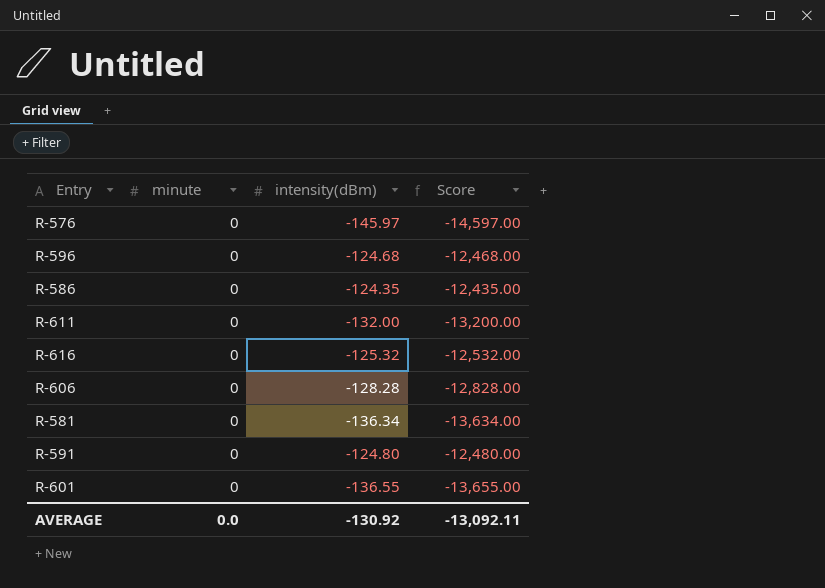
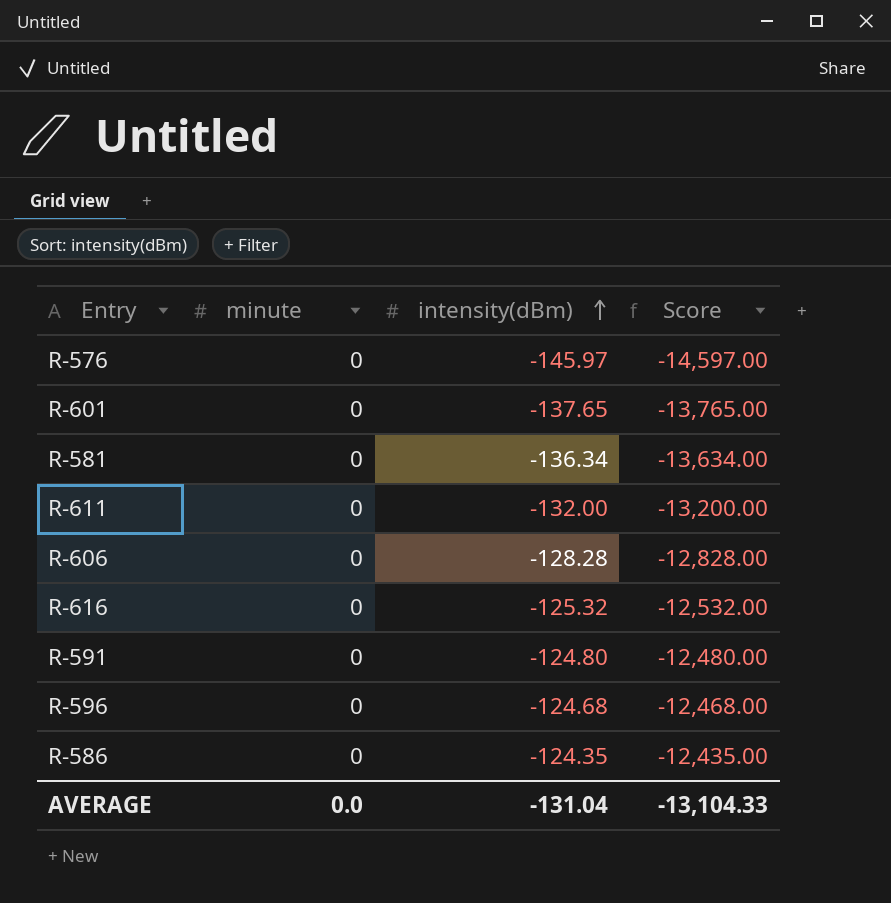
row order: none -> intensity(dBm) ascending
R-601 | intensity(dBm): -136.55 -> -137.65
R-601 | Score: -13,655.00 -> -13,765.00
AVERAGE | intensity(dBm): -130.92 -> -131.04
AVERAGE | Score: -13,092.11 -> -13,104.33

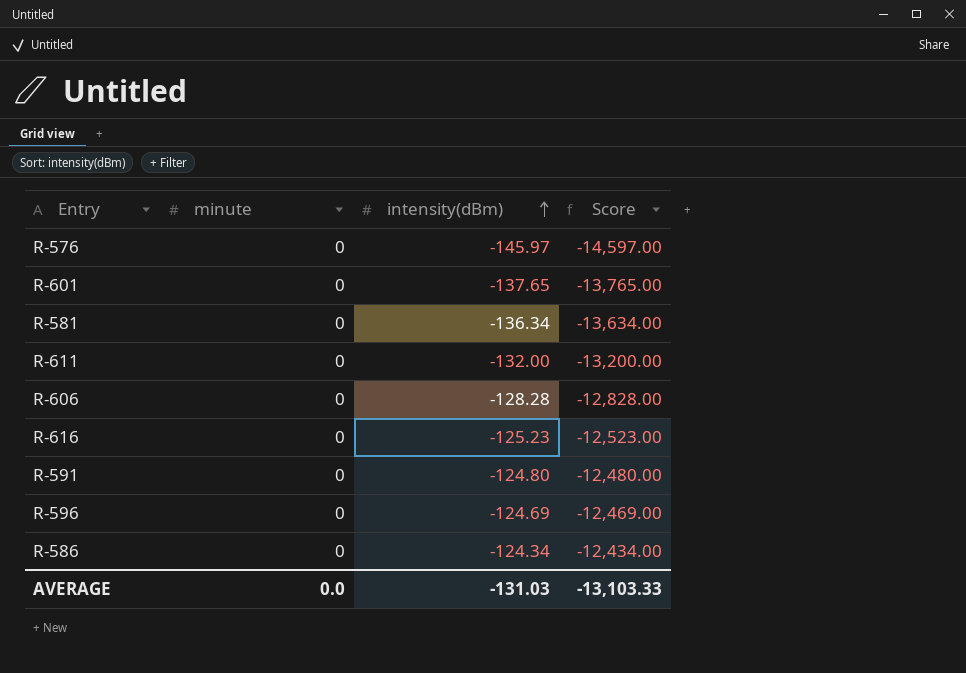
R-616 | intensity(dBm): -125.32 -> -125.23
R-616 | Score: -12,532.00 -> -12,523.00
R-596 | intensity(dBm): -124.68 -> -124.69
R-596 | Score: -12,468.00 -> -12,469.00
R-586 | intensity(dBm): -124.35 -> -124.34
R-586 | Score: -12,435.00 -> -12,434.00
AVERAGE | intensity(dBm): -131.04 -> -131.03
AVERAGE | Score: -13,104.33 -> -13,103.33

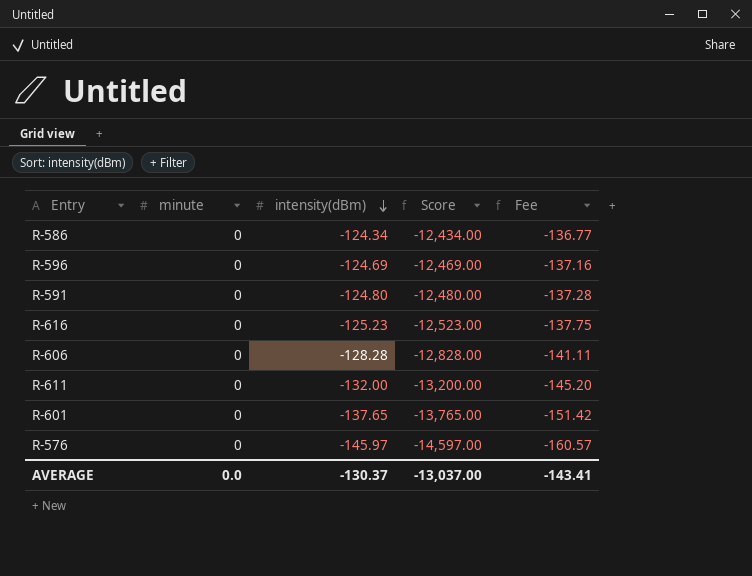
row order: intensity(dBm) ascending -> intensity(dBm) descending
column Fee | formula: none -> [intensity(dBm)] * 1.1
row R-581: 0 | -136.34 | -13,634.00 -> none
AVERAGE | intensity(dBm): -131.03 -> -130.37
AVERAGE | Score: -13,103.33 -> -13,037.00

